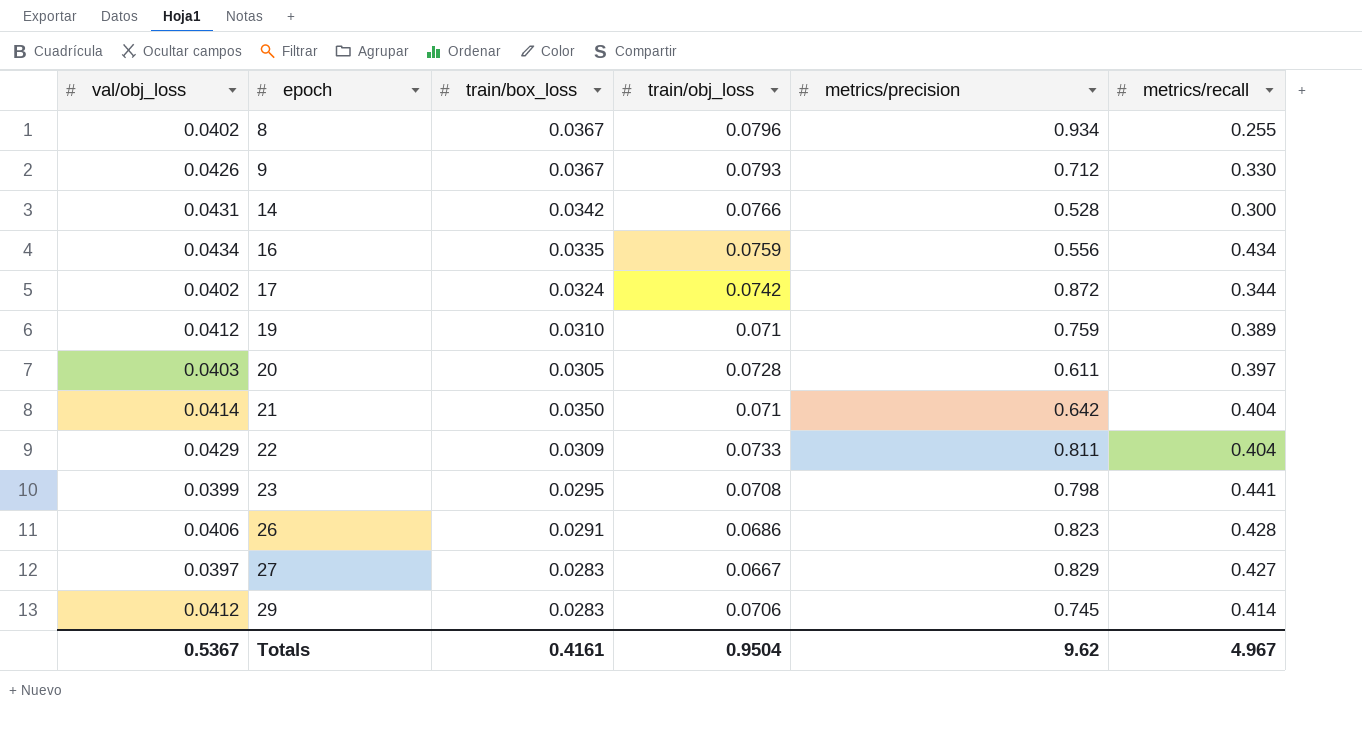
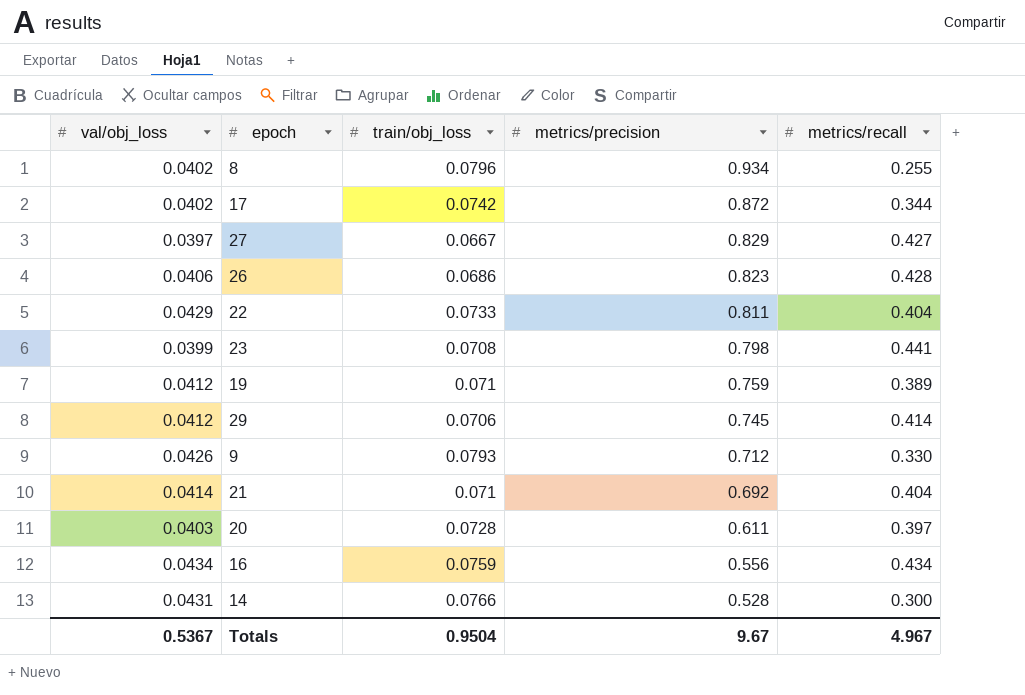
row order: epoch ascending -> metrics/precision descending
column train/box_loss | position: 3 -> none
21 | metrics/precision: 0.642 -> 0.692
Totals | metrics/precision: 9.62 -> 9.67

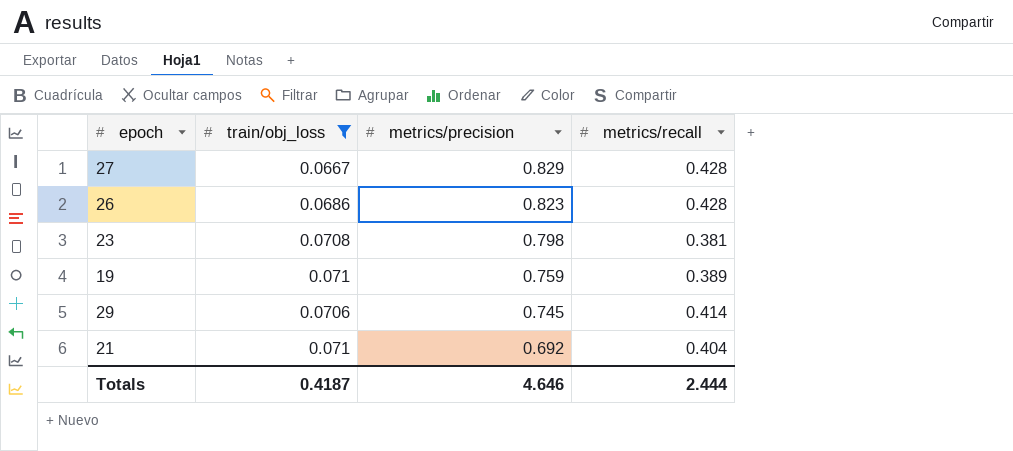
filter: none -> train/obj_loss <= 0.071
column val/obj_loss | position: 1 -> none
27 | metrics/recall: 0.427 -> 0.428
23 | metrics/recall: 0.441 -> 0.381
Totals | train/obj_loss: 0.9504 -> 0.4187
Totals | metrics/precision: 9.67 -> 4.646
Totals | metrics/recall: 4.967 -> 2.444

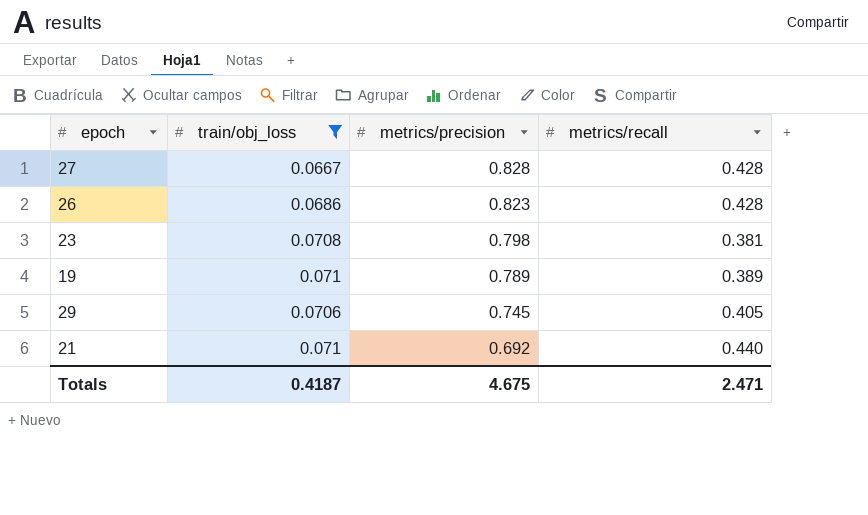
27 | metrics/precision: 0.829 -> 0.828
19 | metrics/precision: 0.759 -> 0.789
29 | metrics/recall: 0.414 -> 0.405
21 | metrics/recall: 0.404 -> 0.440
Totals | metrics/precision: 4.646 -> 4.675
Totals | metrics/recall: 2.444 -> 2.471

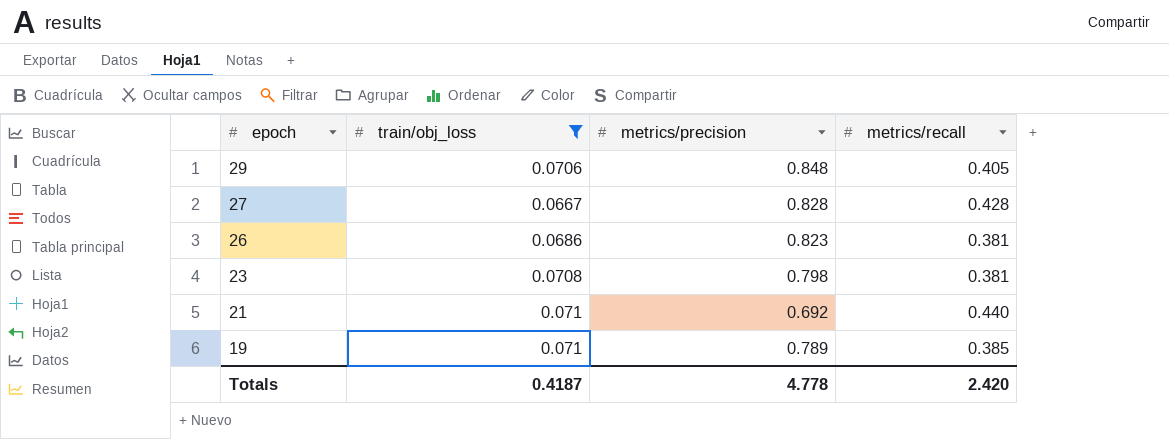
row order: metrics/precision descending -> epoch descending
29 | metrics/precision: 0.745 -> 0.848
26 | metrics/recall: 0.428 -> 0.381
19 | metrics/recall: 0.389 -> 0.385
Totals | metrics/precision: 4.675 -> 4.778
Totals | metrics/recall: 2.471 -> 2.420

